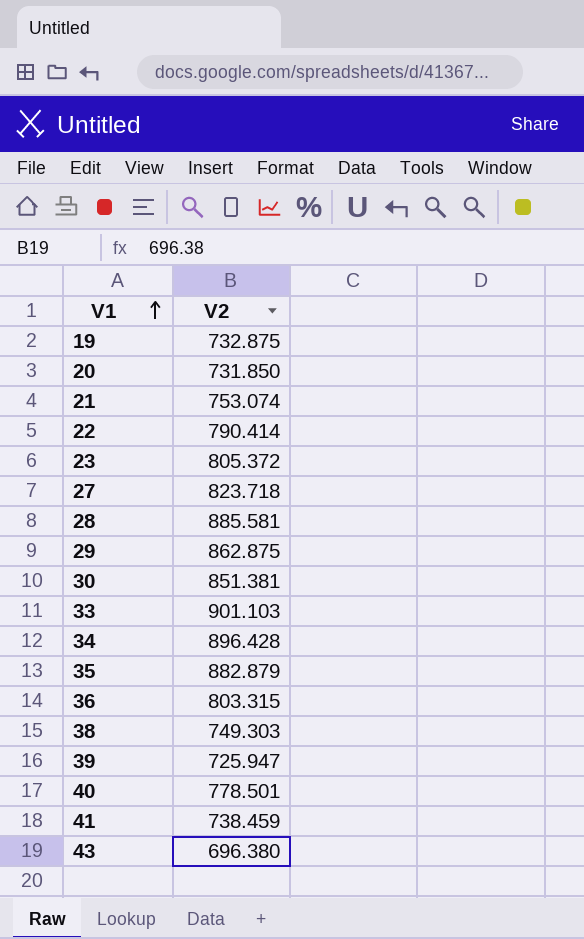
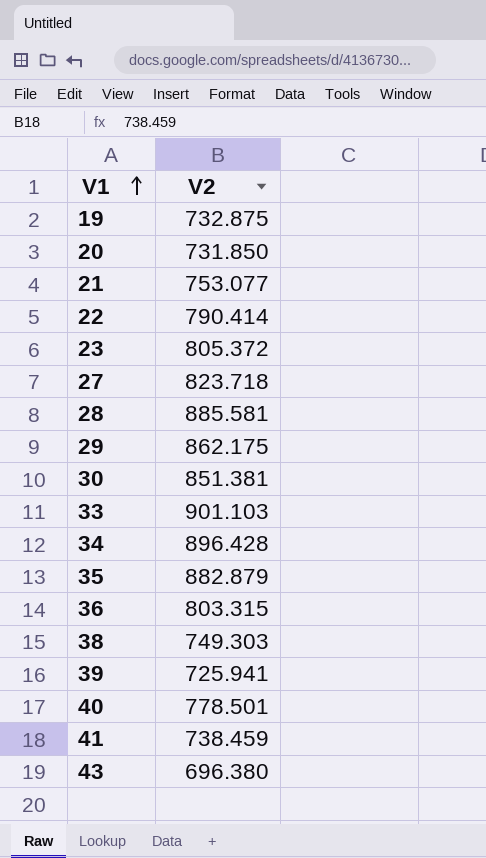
21 | V2: 753.074 -> 753.077
29 | V2: 862.875 -> 862.175
39 | V2: 725.947 -> 725.941

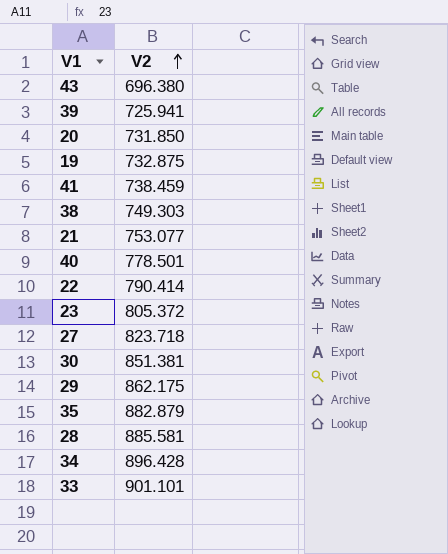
row order: V1 ascending -> V2 ascending
row 36: 803.315 -> none
33 | V2: 901.103 -> 901.101

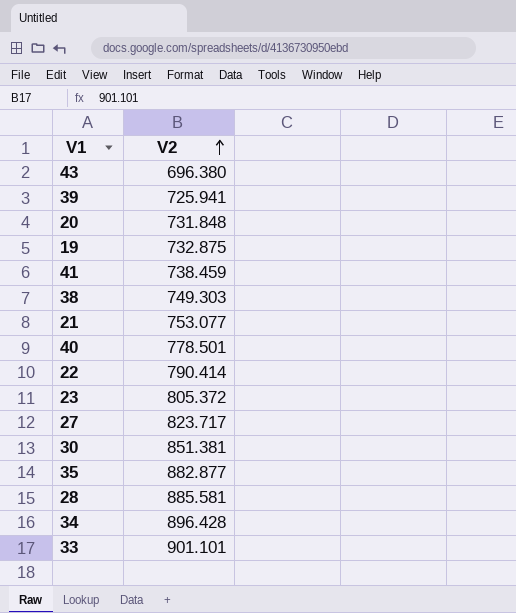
row 29: 862.175 -> none
20 | V2: 731.850 -> 731.848
27 | V2: 823.718 -> 823.717
35 | V2: 882.879 -> 882.877

